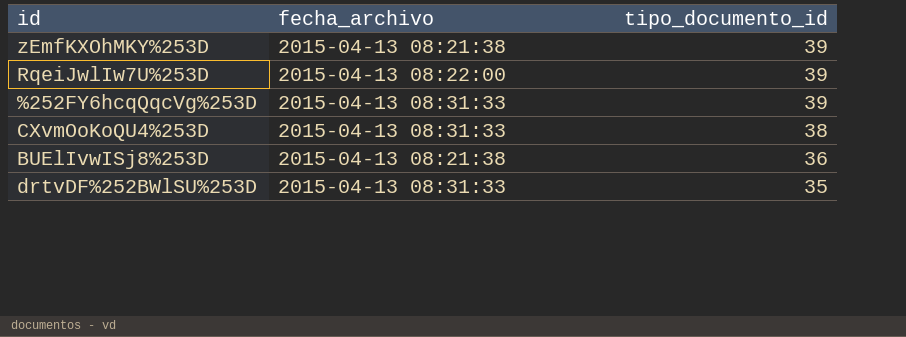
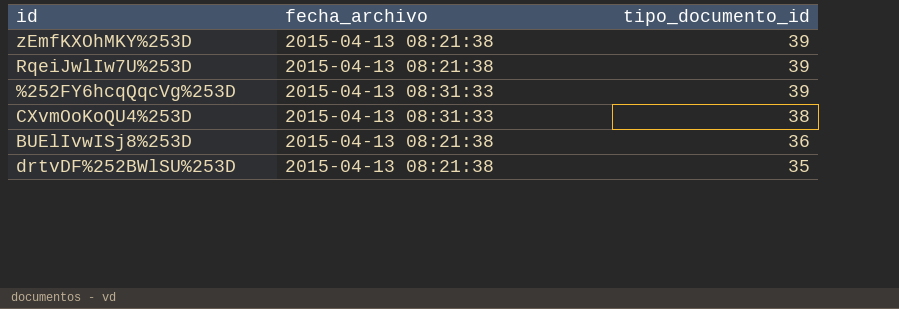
RqeiJwlIw7U%253D | fecha_archivo: 2015-04-13 08:22:00 -> 2015-04-13 08:21:38
drtvDF%252BWlSU%253D | fecha_archivo: 2015-04-13 08:31:33 -> 2015-04-13 08:21:38

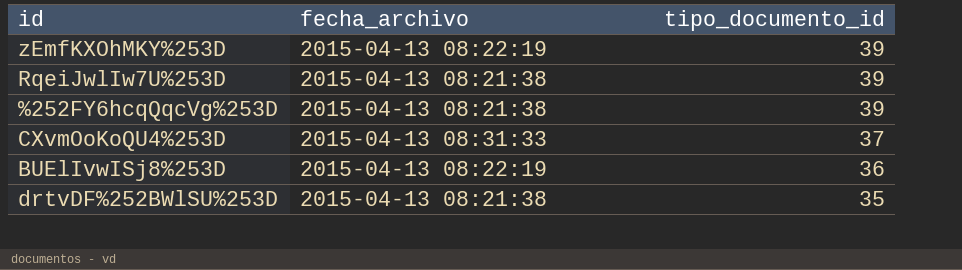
zEmfKXOhMKY%253D | fecha_archivo: 2015-04-13 08:21:38 -> 2015-04-13 08:22:19
%252FY6hcqQqcVg%253D | fecha_archivo: 2015-04-13 08:31:33 -> 2015-04-13 08:21:38
CXvmOoKoQU4%253D | tipo_documento_id: 38 -> 37
BUElIvwISj8%253D | fecha_archivo: 2015-04-13 08:21:38 -> 2015-04-13 08:22:19

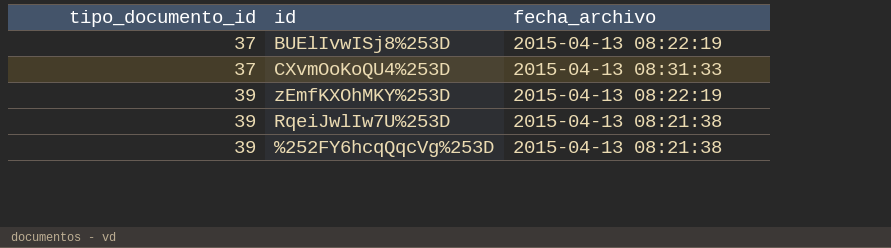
row order: tipo_documento_id descending -> tipo_documento_id ascending
column tipo_documento_id | position: 3 -> 1
row drtvDF%252BWlSU%253D: 2015-04-13 08:21:38 | 35 -> none
BUElIvwISj8%253D | tipo_documento_id: 36 -> 37

